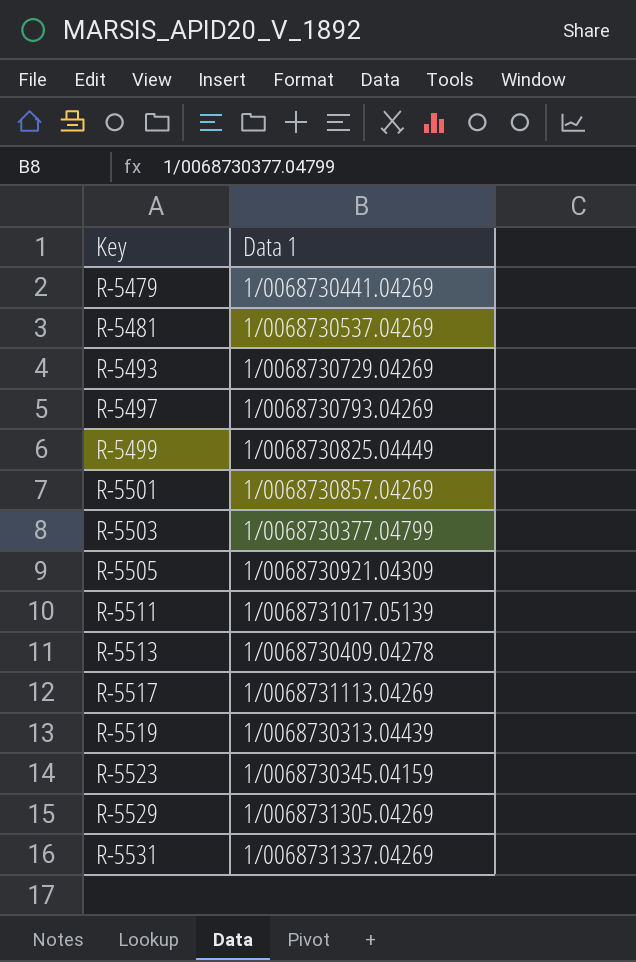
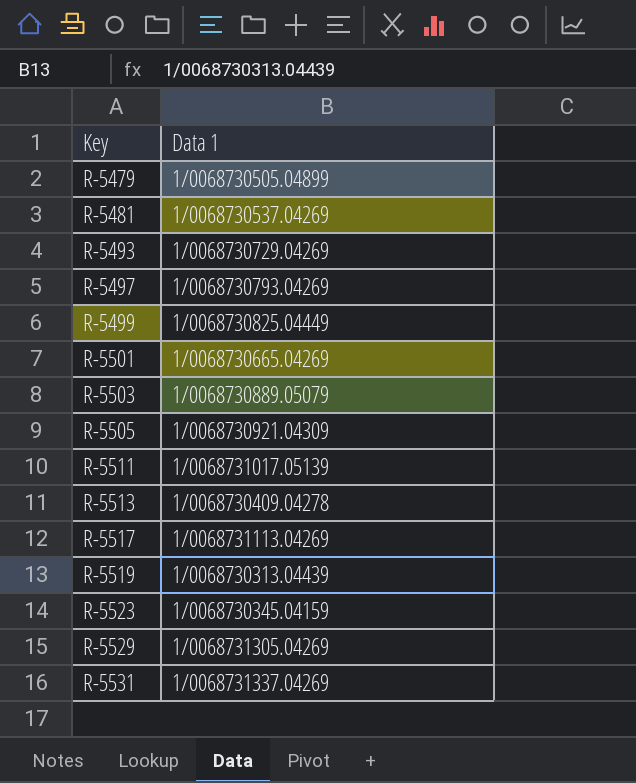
R-5479 | Data 1: 1/0068730441.04269 -> 1/0068730505.04899
R-5501 | Data 1: 1/0068730857.04269 -> 1/0068730665.04269
R-5503 | Data 1: 1/0068730377.04799 -> 1/0068730889.05079

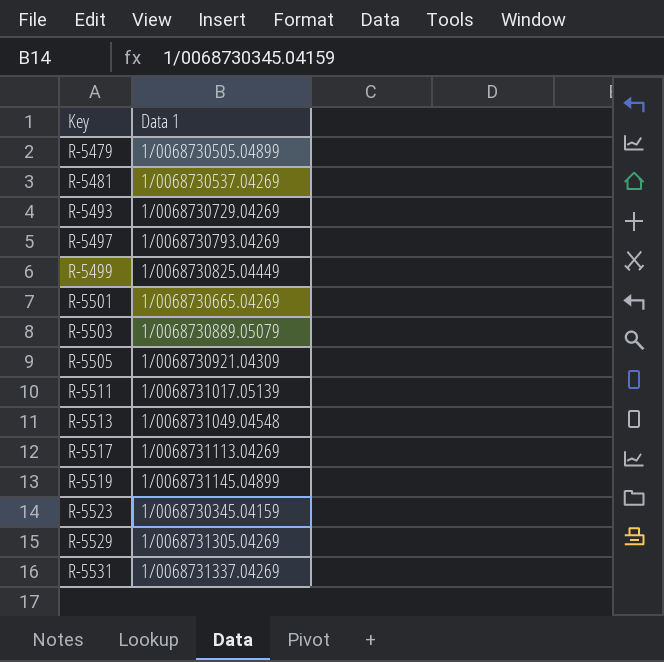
R-5513 | Data 1: 1/0068730409.04278 -> 1/0068731049.04548
R-5519 | Data 1: 1/0068730313.04439 -> 1/0068731145.04899

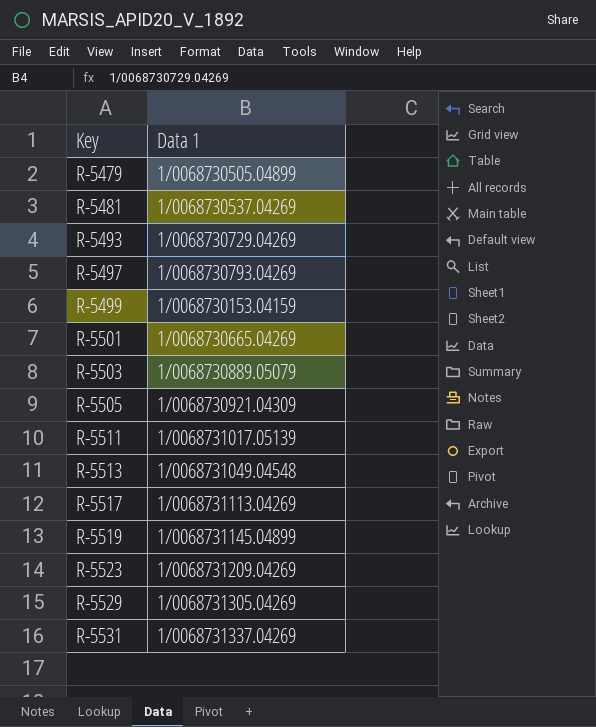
R-5499 | Data 1: 1/0068730825.04449 -> 1/0068730153.04159
R-5523 | Data 1: 1/0068730345.04159 -> 1/0068731209.04269

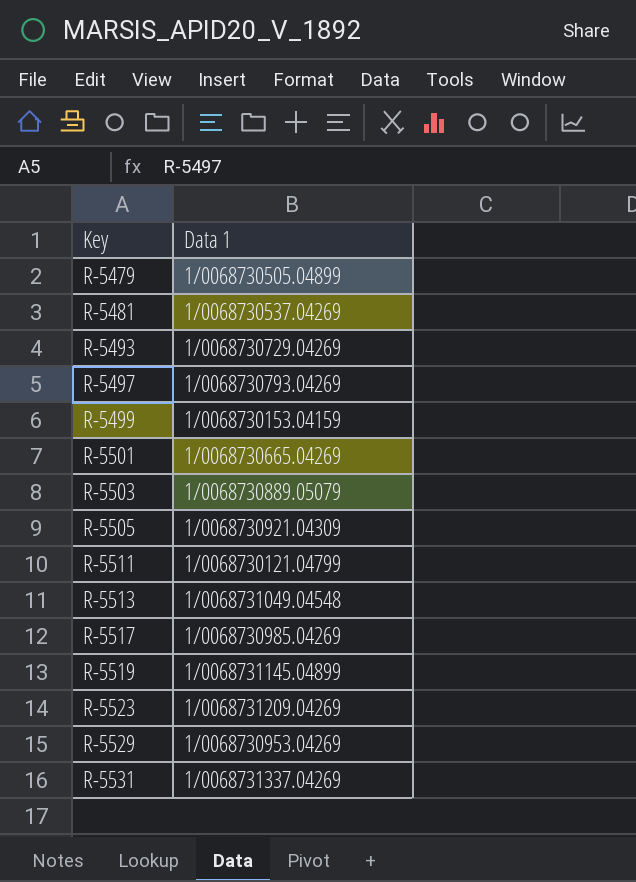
R-5511 | Data 1: 1/0068731017.05139 -> 1/0068730121.04799
R-5517 | Data 1: 1/0068731113.04269 -> 1/0068730985.04269
R-5529 | Data 1: 1/0068731305.04269 -> 1/0068730953.04269

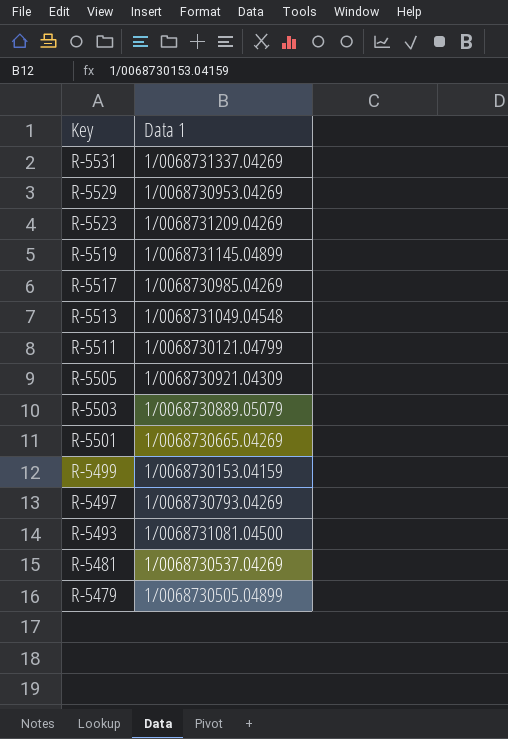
row order: Key ascending -> Key descending
R-5493 | Data 1: 1/0068730729.04269 -> 1/0068731081.04500

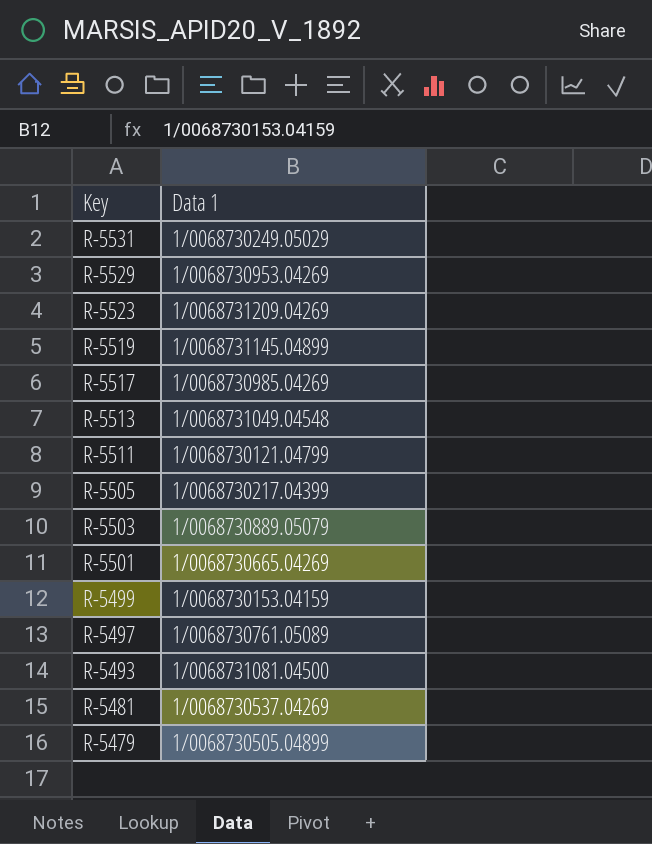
R-5531 | Data 1: 1/0068731337.04269 -> 1/0068730249.05029
R-5505 | Data 1: 1/0068730921.04309 -> 1/0068730217.04399
R-5497 | Data 1: 1/0068730793.04269 -> 1/0068730761.05089

